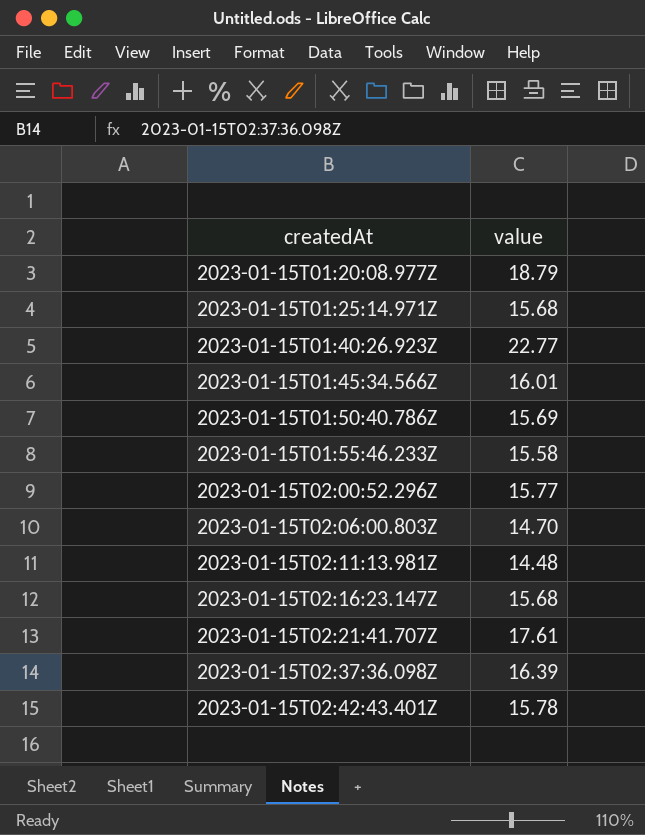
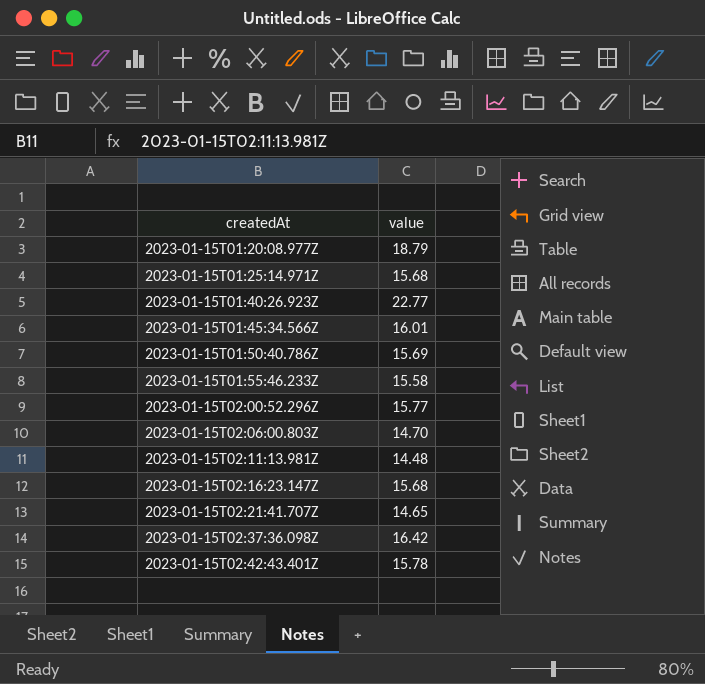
2023-01-15T02:21:41.707Z | value: 17.61 -> 14.65
2023-01-15T02:37:36.098Z | value: 16.39 -> 16.42

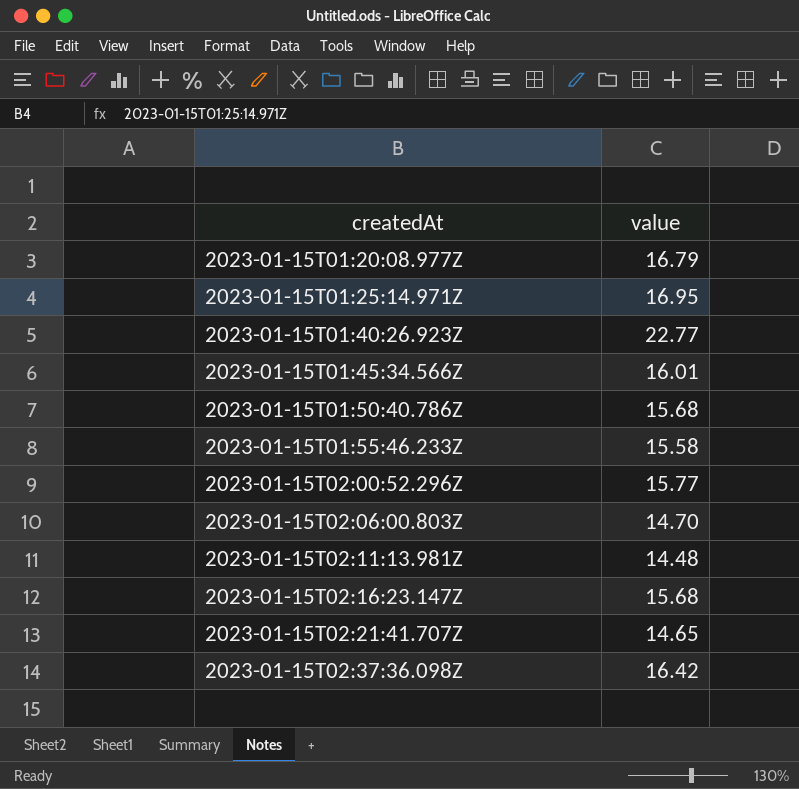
row 2023-01-15T02:42:43.401Z: 15.78 -> none
2023-01-15T01:20:08.977Z | value: 18.79 -> 16.79
2023-01-15T01:25:14.971Z | value: 15.68 -> 16.95
2023-01-15T01:50:40.786Z | value: 15.69 -> 15.68

